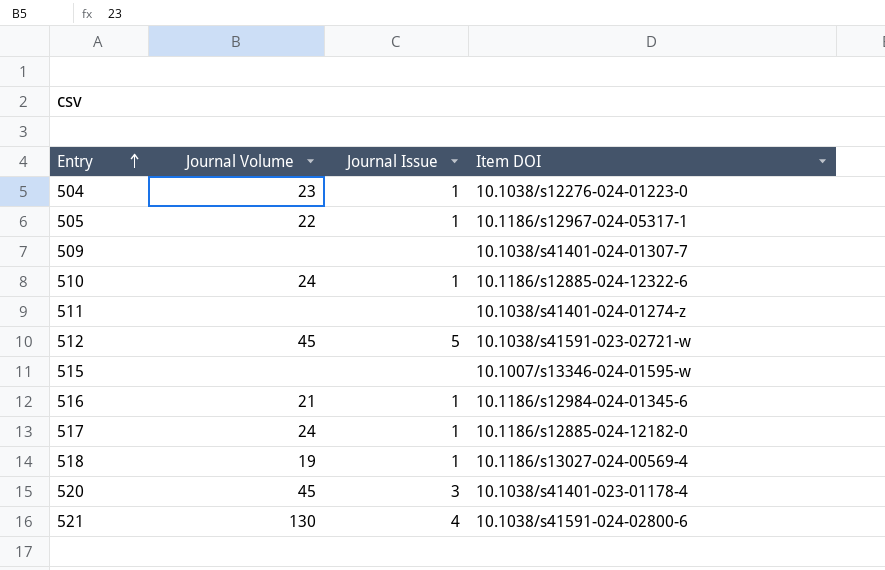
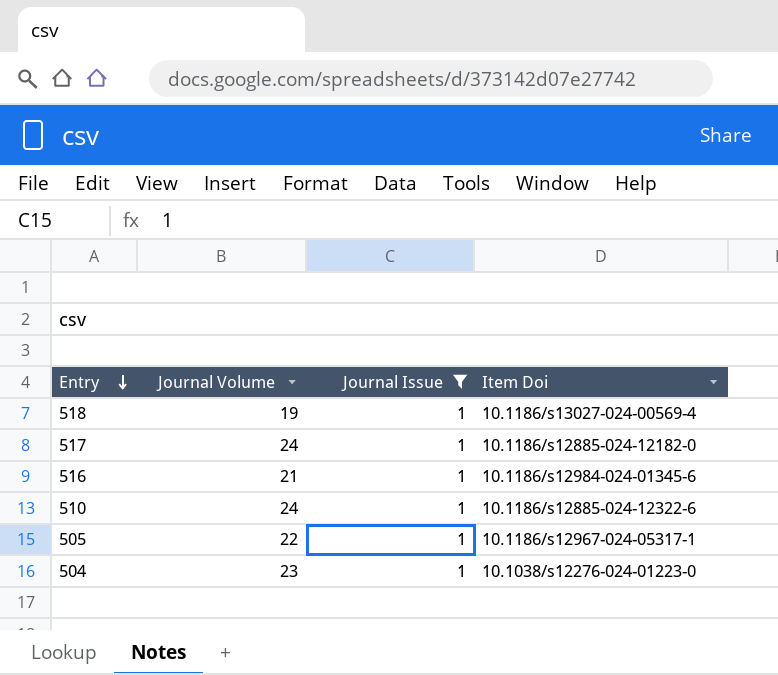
filter: none -> Journal Issue = 1
row order: Entry ascending -> Entry descending
column name: Item DOI -> Item Doi

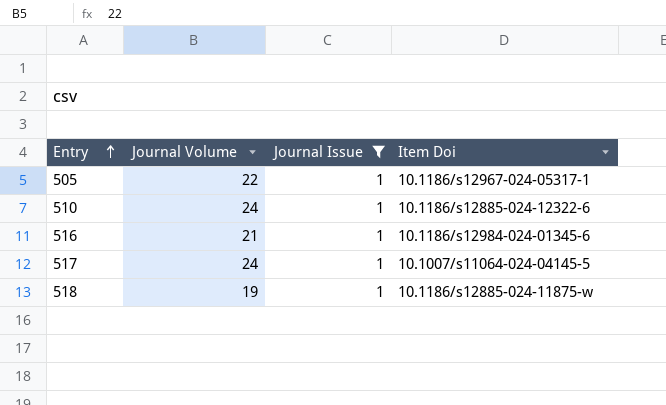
row order: Entry descending -> Entry ascending
row 504: 23 | 1 | 10.1038/s12276-024-01223-0 -> none
517 | Item Doi: 10.1186/s12885-024-12182-0 -> 10.1007/s11064-024-04145-5
518 | Item Doi: 10.1186/s13027-024-00569-4 -> 10.1186/s12885-024-11875-w

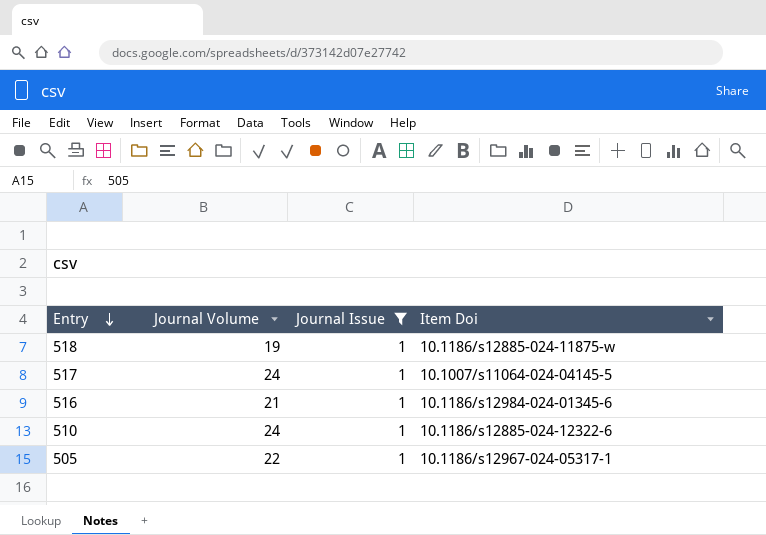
row order: Entry ascending -> Entry descending

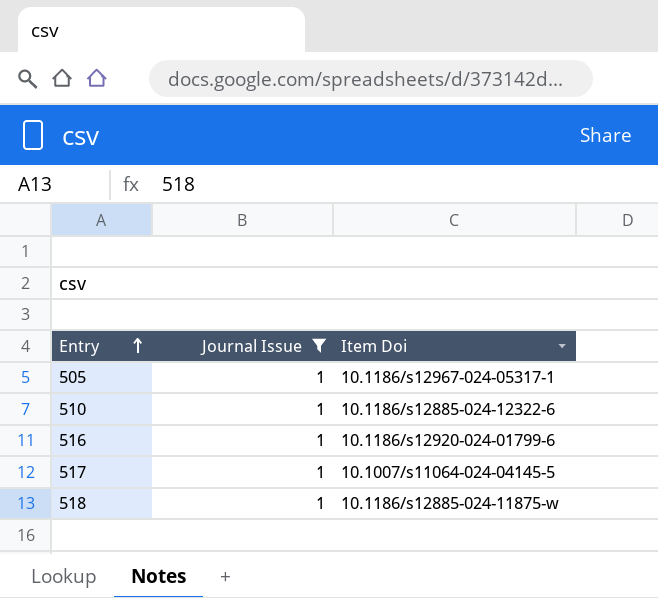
row order: Entry descending -> Entry ascending
column Journal Volume | position: 2 -> none
516 | Item Doi: 10.1186/s12984-024-01345-6 -> 10.1186/s12920-024-01799-6

